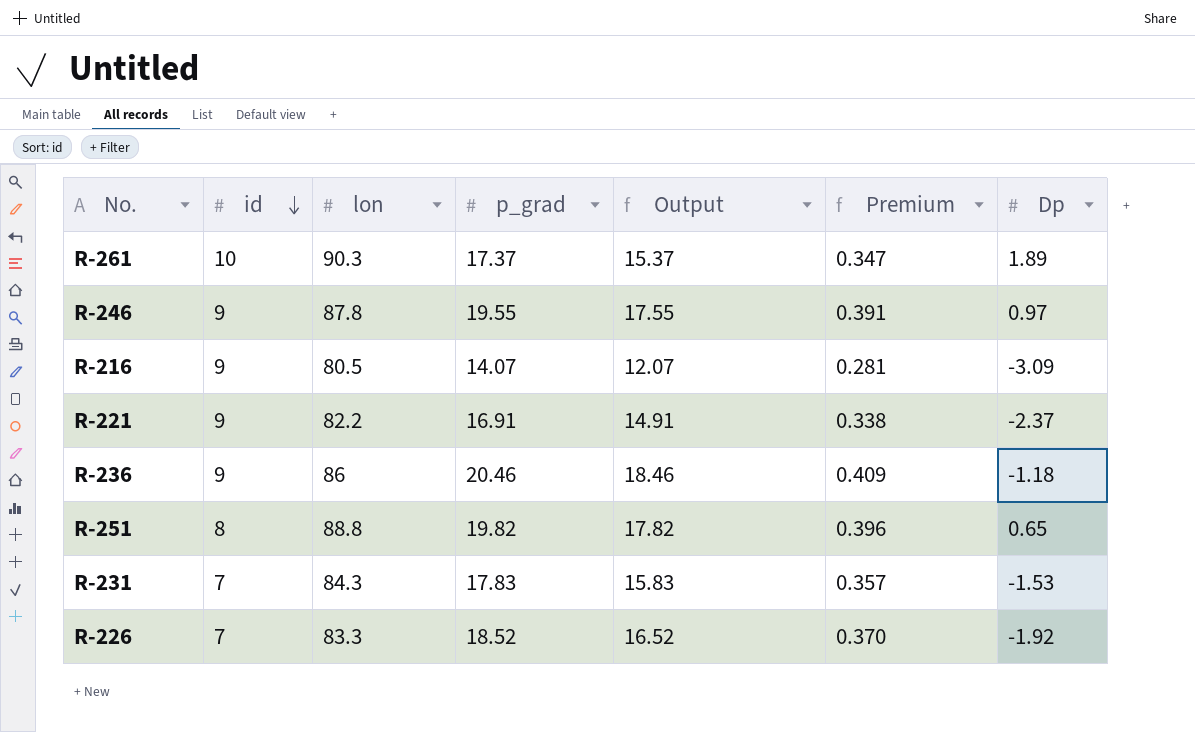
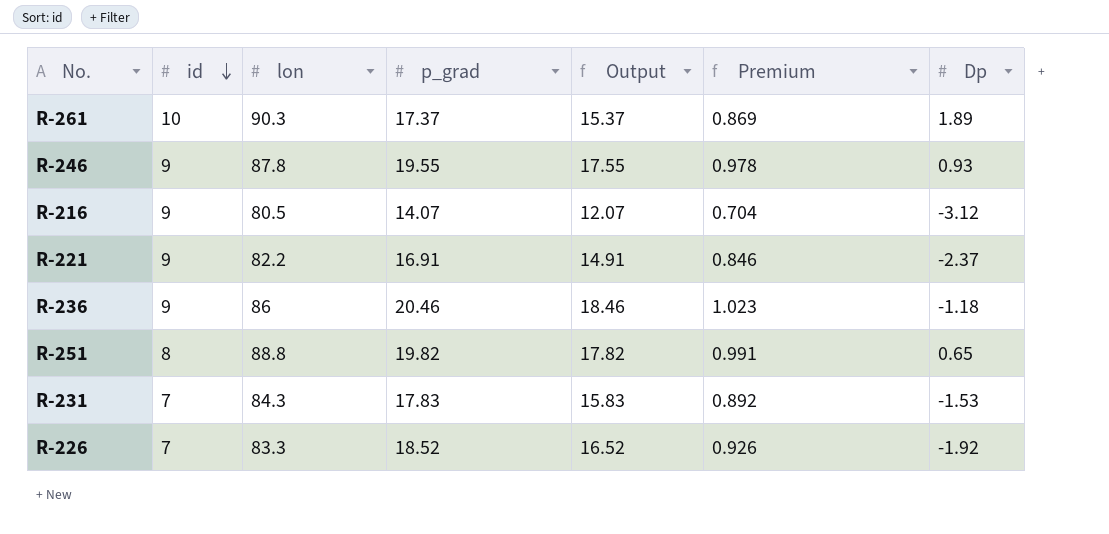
column Premium | formula: [p_grad] * 0.02 -> [p_grad] * 0.05
R-246 | Dp: 0.97 -> 0.93
R-216 | Dp: -3.09 -> -3.12

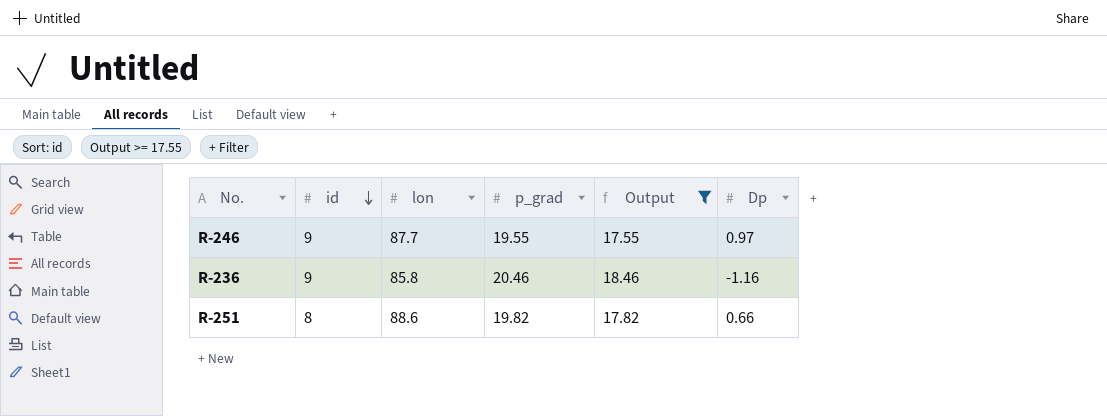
filter: none -> Output >= 17.55
column Premium | formula: [p_grad] * 0.05 -> none
R-246 | lon: 87.8 -> 87.7
R-246 | Dp: 0.93 -> 0.97
R-236 | lon: 86 -> 85.8
R-236 | Dp: -1.18 -> -1.16
R-251 | lon: 88.8 -> 88.6
R-251 | Dp: 0.65 -> 0.66

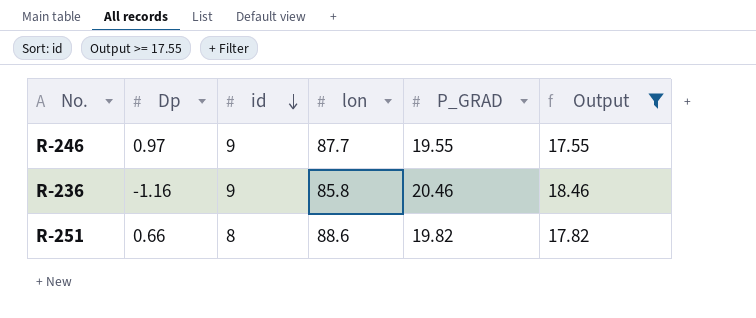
column Dp | position: 6 -> 2
column name: p_grad -> P_GRAD

